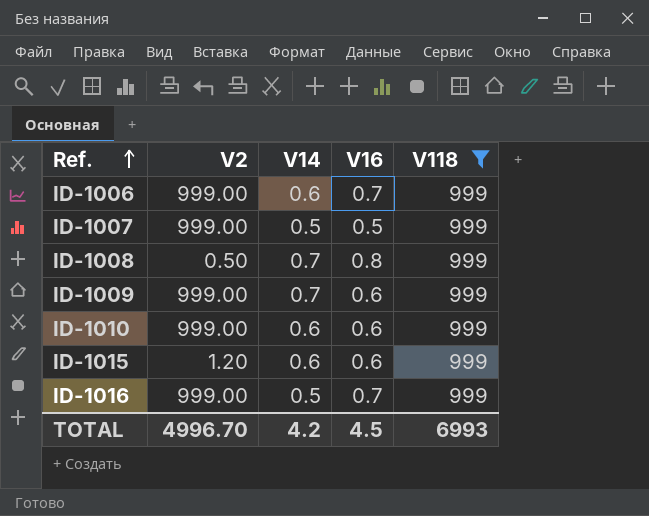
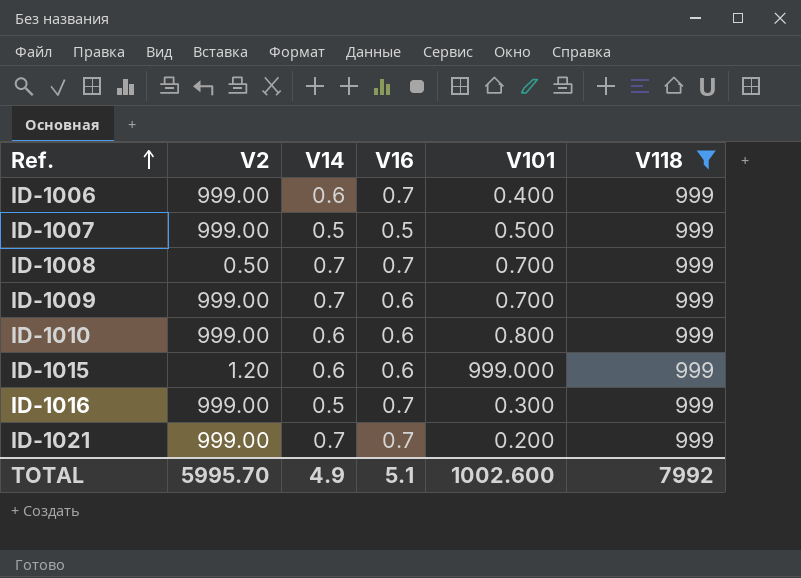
column V101 | position: none -> 5
ID-1008 | V16: 0.8 -> 0.7
row ID-1021: none -> 999.00 | 0.7 | 0.7 | 0.200 | 999
TOTAL | V2: 4996.70 -> 5995.70
TOTAL | V14: 4.2 -> 4.9
TOTAL | V16: 4.5 -> 5.1
TOTAL | V118: 6993 -> 7992

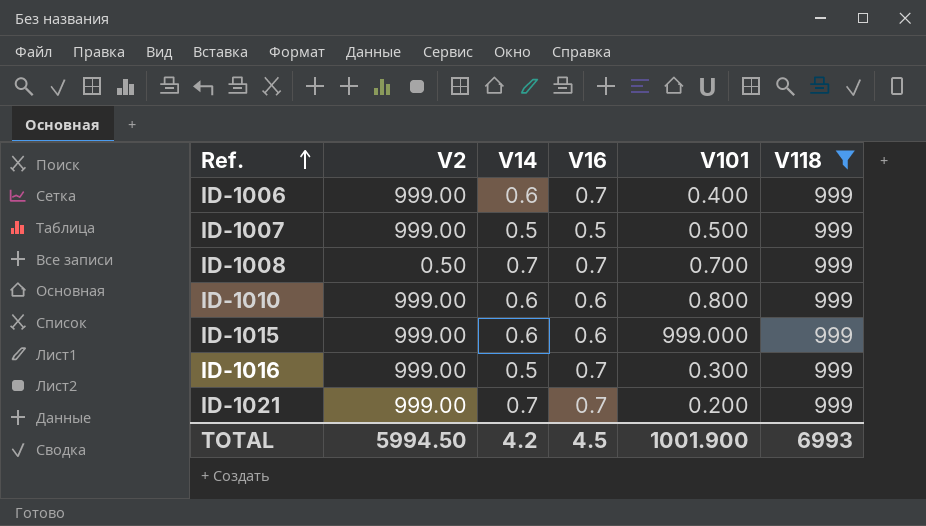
row ID-1009: 999.00 | 0.7 | 0.6 | 0.700 | 999 -> none
ID-1015 | V2: 1.20 -> 999.00
TOTAL | V2: 5995.70 -> 5994.50
TOTAL | V14: 4.9 -> 4.2
TOTAL | V16: 5.1 -> 4.5
TOTAL | V101: 1002.600 -> 1001.900
TOTAL | V118: 7992 -> 6993

